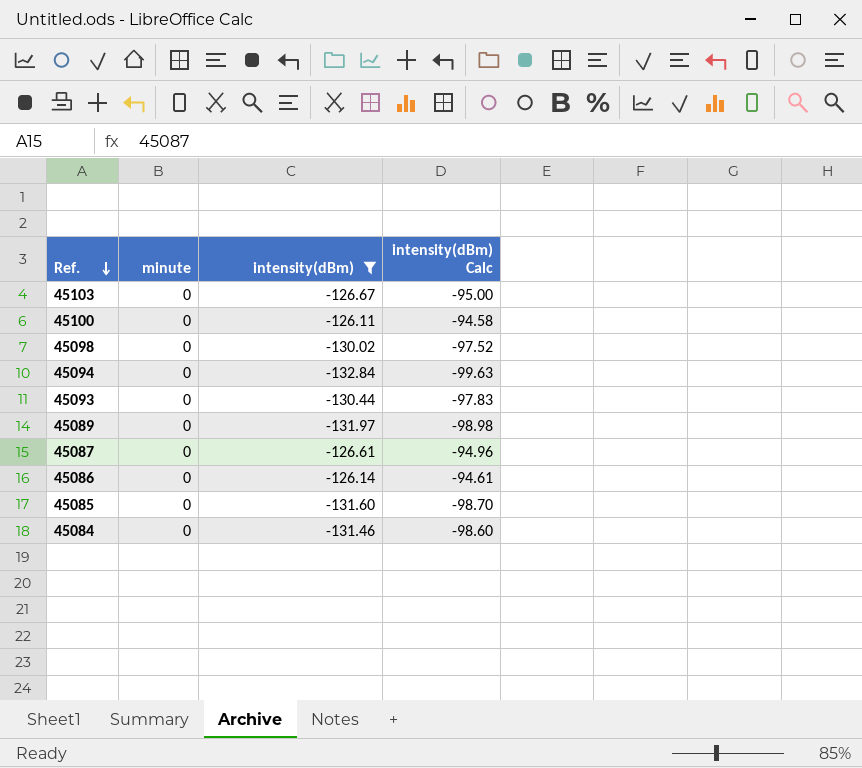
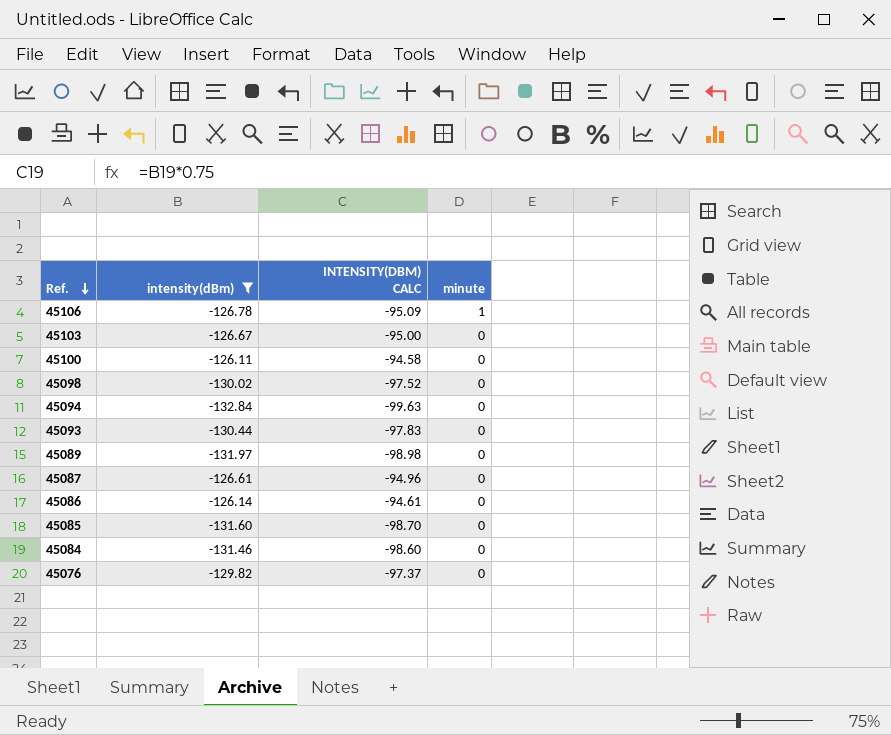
column name: intensity(dBm) Calc -> INTENSITY(DBM) CALC
column minute | position: 2 -> 4
row 45106: none -> -126.78 | -95.09 | 1
row 45076: none -> -129.82 | -97.37 | 0

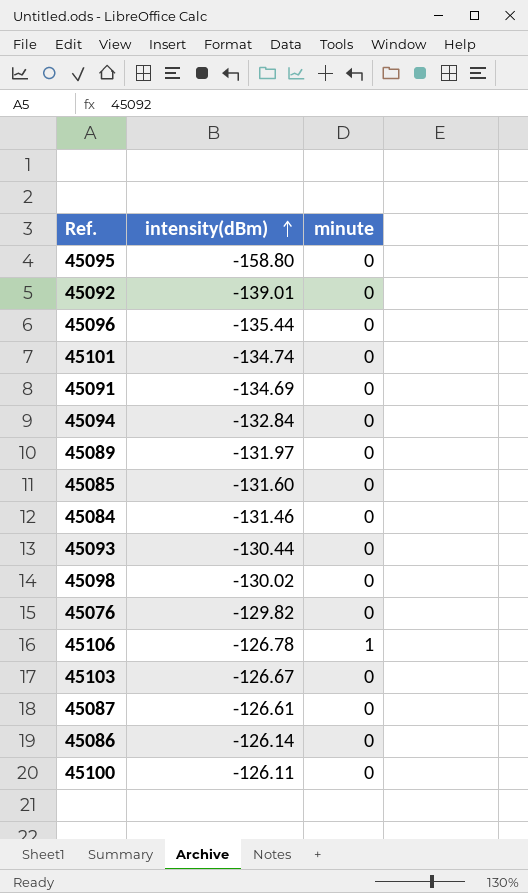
filter: intensity(dBm) >= -132.84 -> none
row order: Ref. descending -> intensity(dBm) ascending
column INTENSITY(DBM) CALC | formula: [intensity(dBm)] * 0.75 -> none

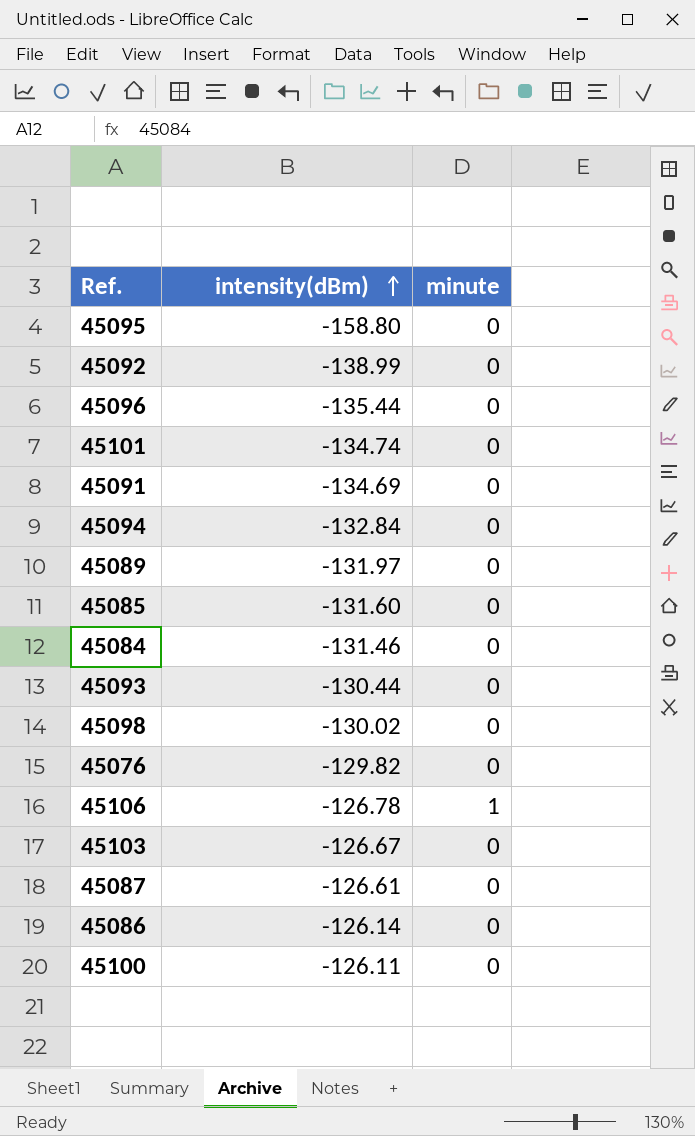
45092 | intensity(dBm): -139.01 -> -138.99

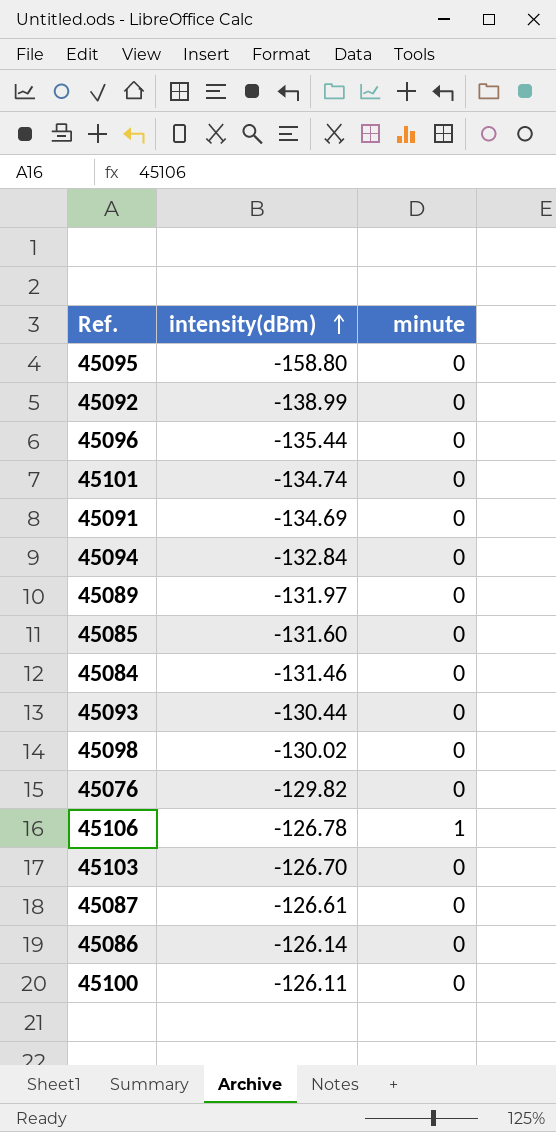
45103 | intensity(dBm): -126.67 -> -126.70

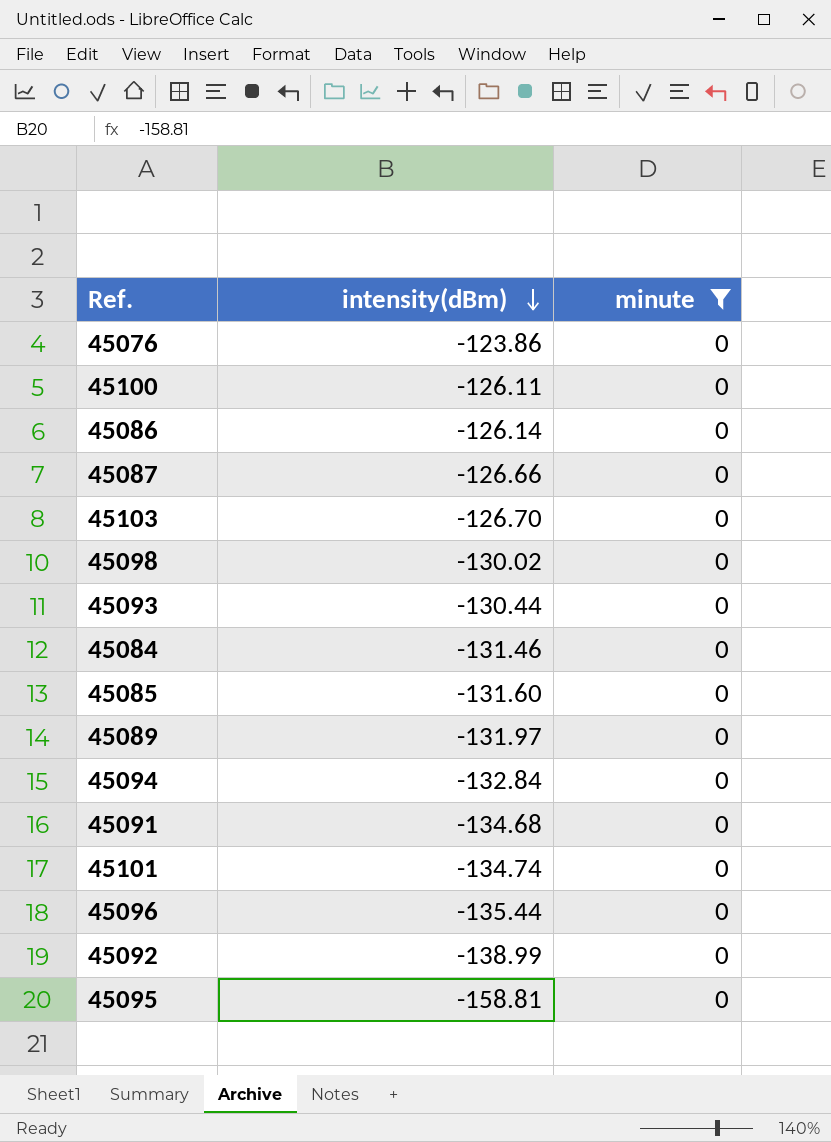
filter: none -> minute = 0
row order: intensity(dBm) ascending -> intensity(dBm) descending
45076 | intensity(dBm): -129.82 -> -123.86
45087 | intensity(dBm): -126.61 -> -126.66
45091 | intensity(dBm): -134.69 -> -134.68
45095 | intensity(dBm): -158.80 -> -158.81

